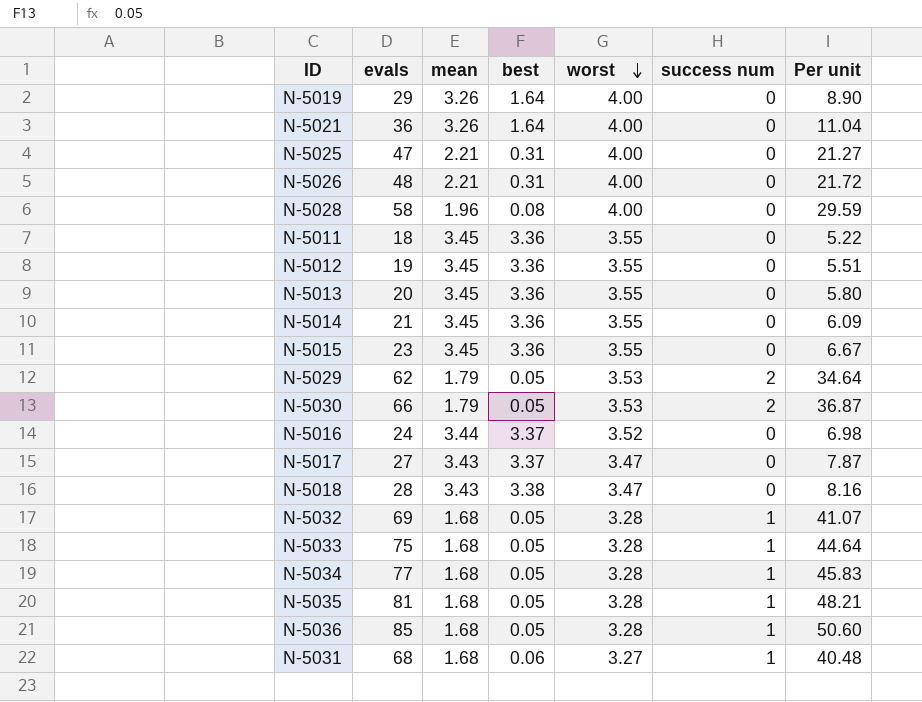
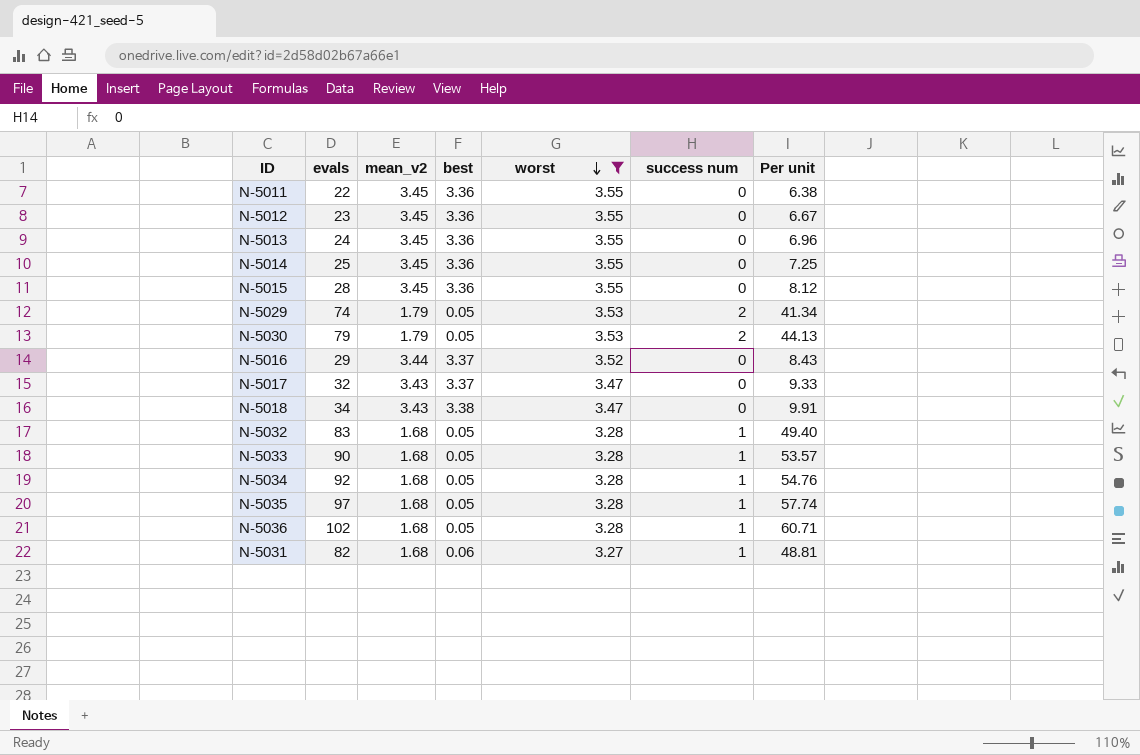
filter: none -> worst != 4.00
column name: mean -> mean_v2
N-5011 | evals: 18 -> 22
N-5011 | Per unit: 5.22 -> 6.38
N-5012 | evals: 19 -> 23
N-5012 | Per unit: 5.51 -> 6.67
N-5013 | evals: 20 -> 24
N-5013 | Per unit: 5.80 -> 6.96
N-5014 | evals: 21 -> 25
N-5014 | Per unit: 6.09 -> 7.25
N-5015 | evals: 23 -> 28
N-5015 | Per unit: 6.67 -> 8.12
N-5029 | evals: 62 -> 74
N-5029 | Per unit: 34.64 -> 41.34
N-5030 | evals: 66 -> 79
N-5030 | Per unit: 36.87 -> 44.13
N-5016 | evals: 24 -> 29
N-5016 | Per unit: 6.98 -> 8.43
N-5017 | evals: 27 -> 32
N-5017 | Per unit: 7.87 -> 9.33
N-5018 | evals: 28 -> 34
N-5018 | Per unit: 8.16 -> 9.91
N-5032 | evals: 69 -> 83
N-5032 | Per unit: 41.07 -> 49.40
N-5033 | evals: 75 -> 90
N-5033 | Per unit: 44.64 -> 53.57
N-5034 | evals: 77 -> 92
N-5034 | Per unit: 45.83 -> 54.76
N-5035 | evals: 81 -> 97
N-5035 | Per unit: 48.21 -> 57.74
N-5036 | evals: 85 -> 102
N-5036 | Per unit: 50.60 -> 60.71
N-5031 | evals: 68 -> 82
N-5031 | Per unit: 40.48 -> 48.81

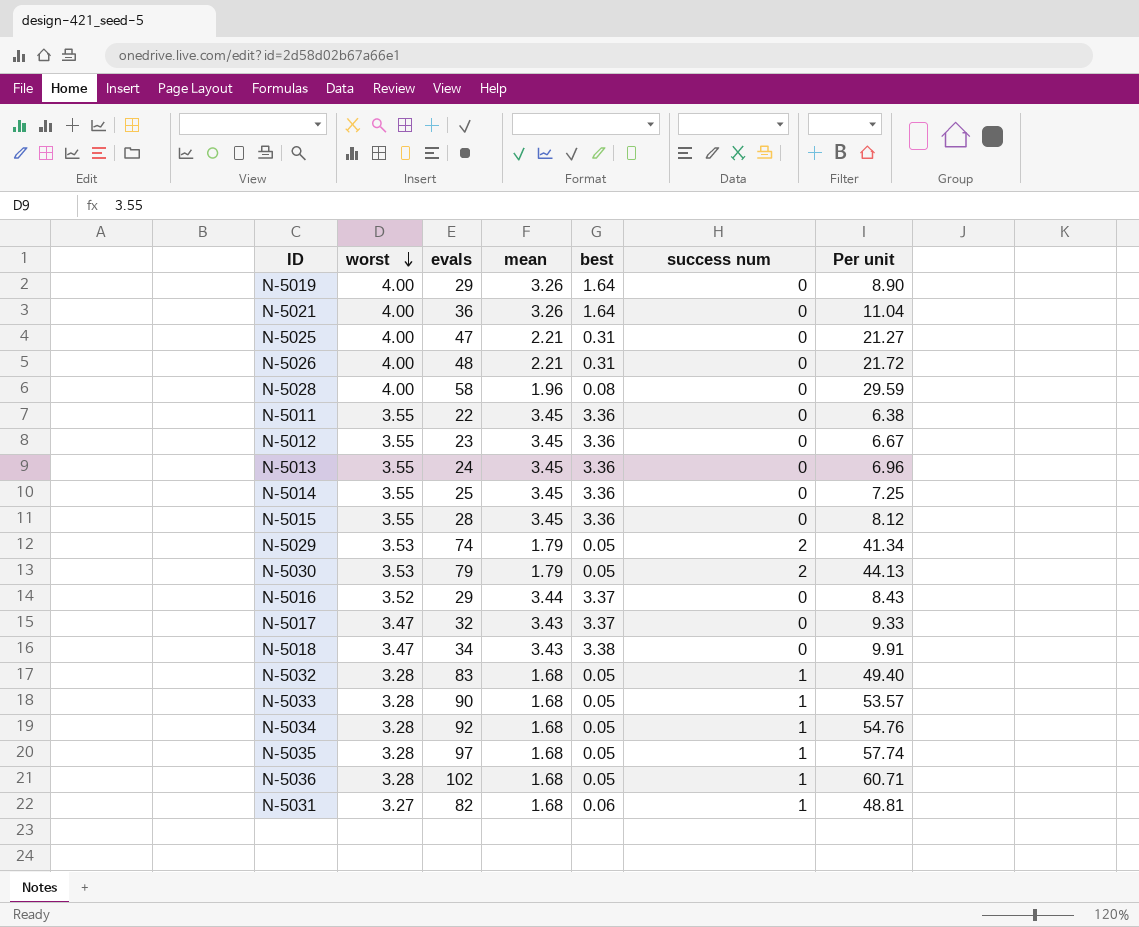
filter: worst != 4.00 -> none
column worst | position: 5 -> 2
column name: mean_v2 -> mean

